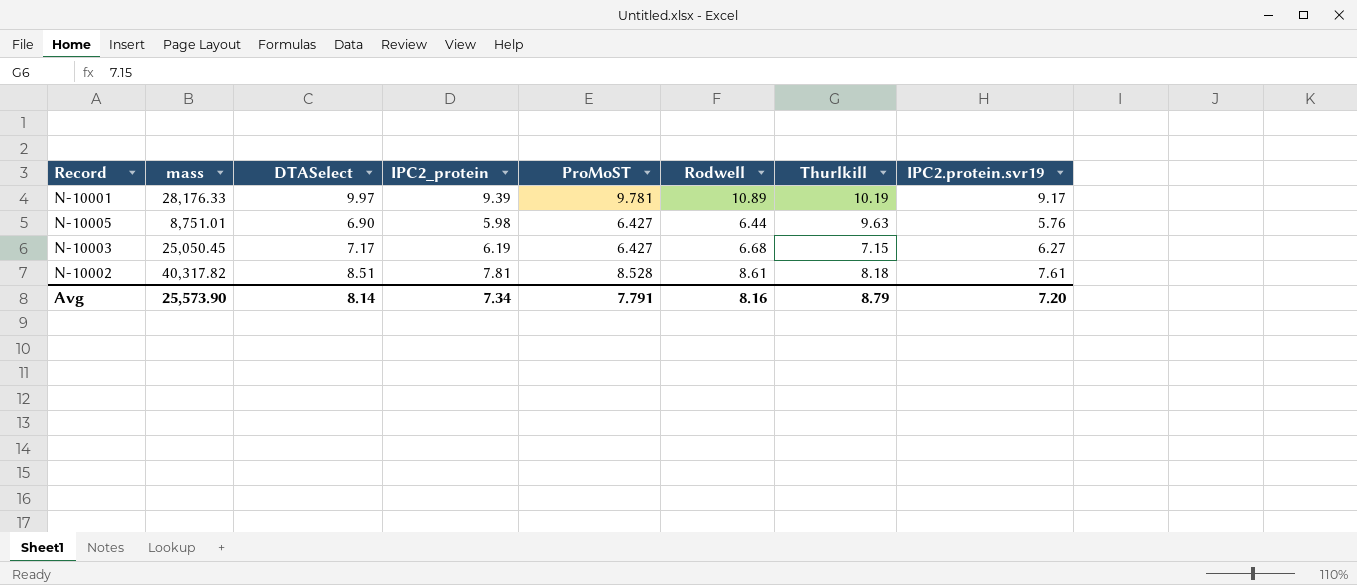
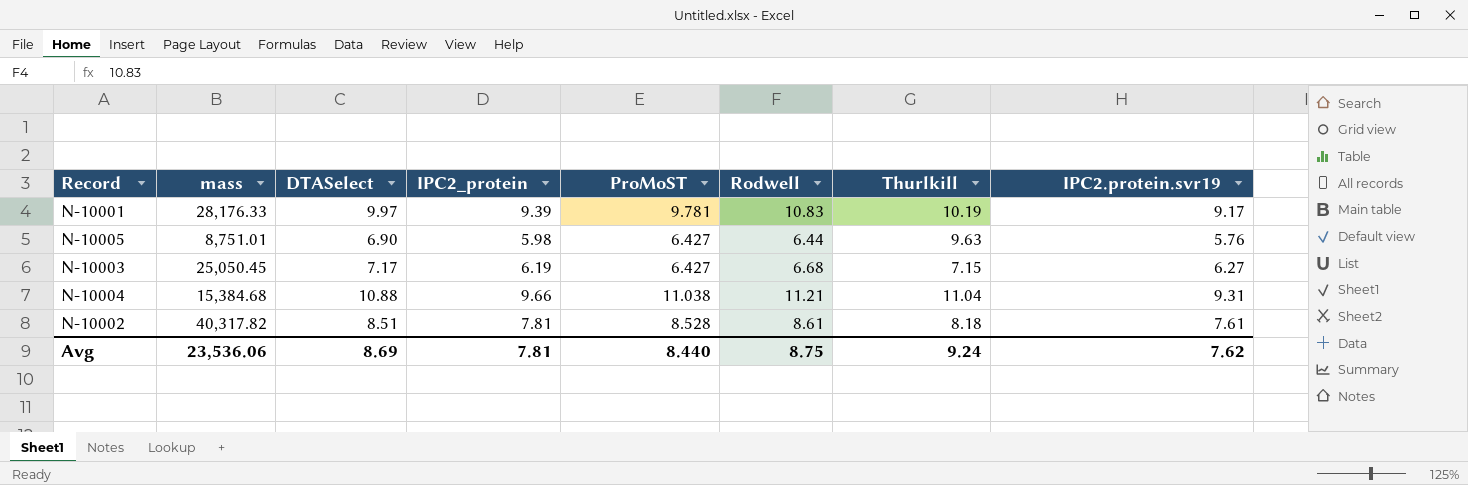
N-10001 | Rodwell: 10.89 -> 10.83
row N-10004: none -> 15,384.68 | 10.88 | 9.66 | 11.038 | 11.21 | 11.04 | 9.31
Avg | mass: 25,573.90 -> 23,536.06
Avg | DTASelect: 8.14 -> 8.69
Avg | IPC2_protein: 7.34 -> 7.81
Avg | ProMoST: 7.791 -> 8.440
Avg | Rodwell: 8.16 -> 8.75
Avg | Thurlkill: 8.79 -> 9.24
Avg | IPC2.protein.svr19: 7.20 -> 7.62

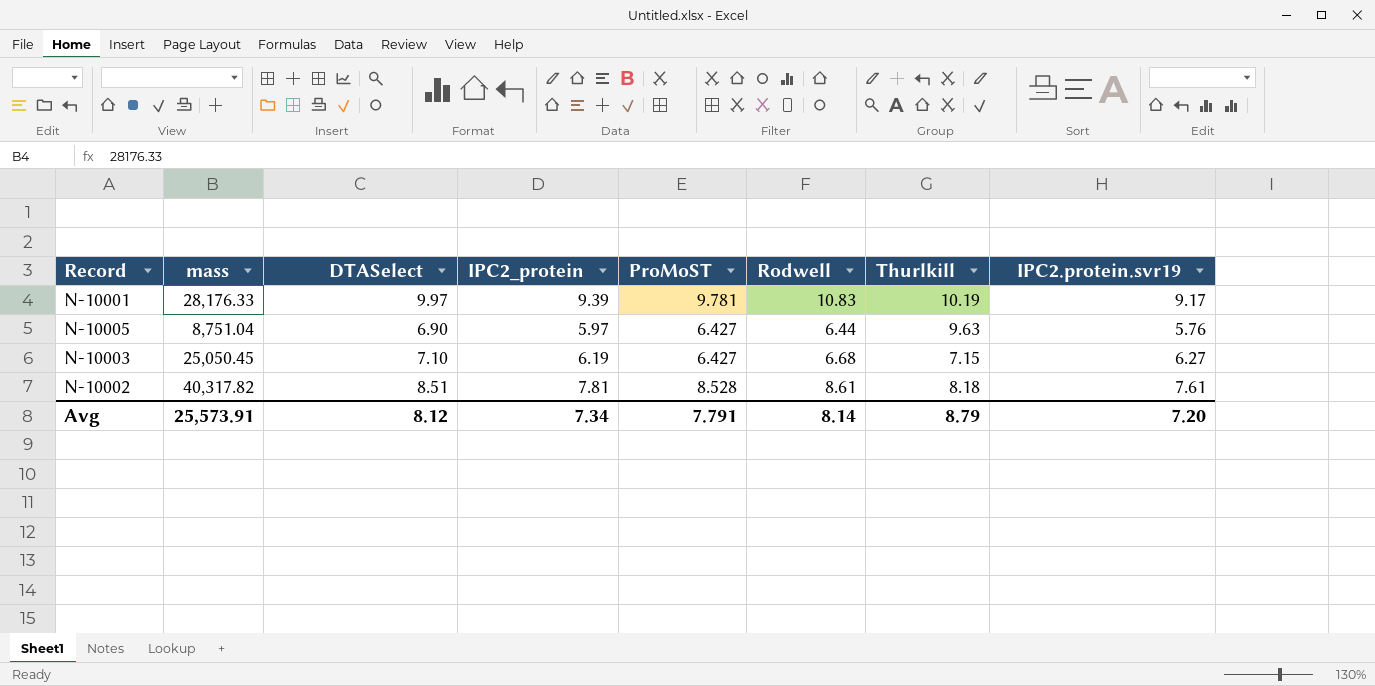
row N-10004: 15,384.68 | 10.88 | 9.66 | 11.038 | 11.21 | 11.04 | 9.31 -> none
N-10005 | mass: 8,751.01 -> 8,751.04
N-10005 | IPC2_protein: 5.98 -> 5.97
N-10003 | DTASelect: 7.17 -> 7.10
Avg | mass: 23,536.06 -> 25,573.91
Avg | DTASelect: 8.69 -> 8.12
Avg | IPC2_protein: 7.81 -> 7.34
Avg | ProMoST: 8.440 -> 7.791
Avg | Rodwell: 8.75 -> 8.14
Avg | Thurlkill: 9.24 -> 8.79
Avg | IPC2.protein.svr19: 7.62 -> 7.20

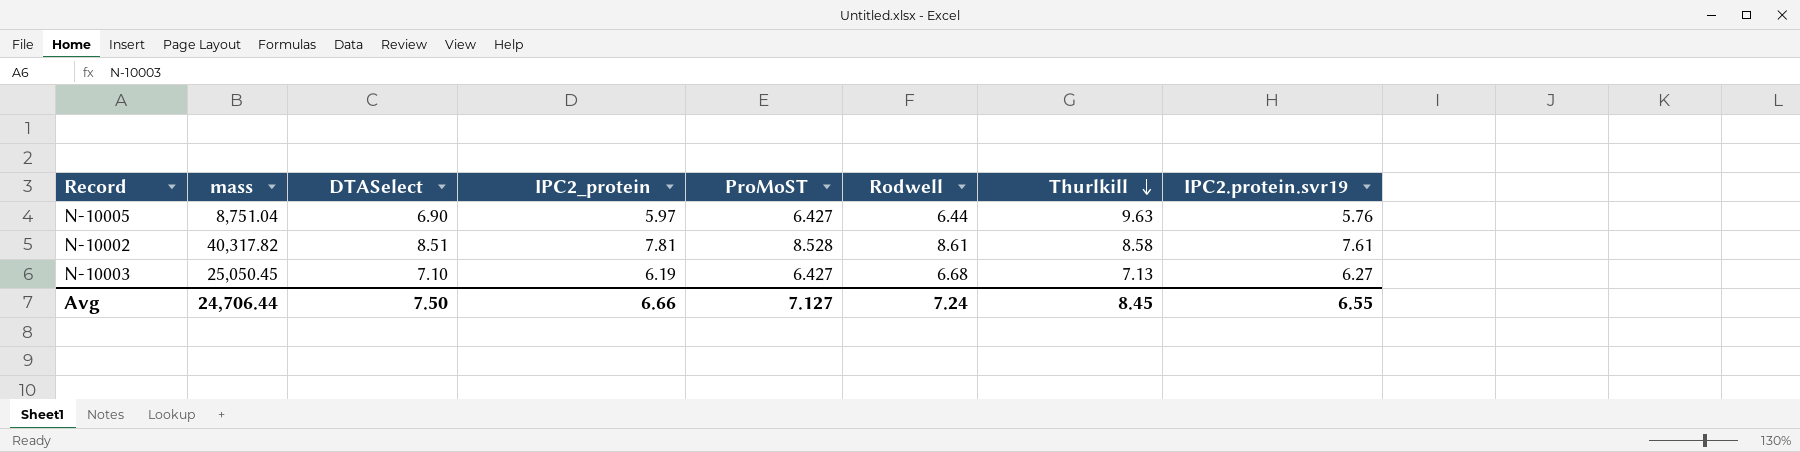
row order: none -> Thurlkill descending
row N-10001: 28,176.33 | 9.97 | 9.39 | 9.781 | 10.83 | 10.19 | 9.17 -> none
N-10002 | Thurlkill: 8.18 -> 8.58
N-10003 | Thurlkill: 7.15 -> 7.13
Avg | mass: 25,573.91 -> 24,706.44
Avg | DTASelect: 8.12 -> 7.50
Avg | IPC2_protein: 7.34 -> 6.66
Avg | ProMoST: 7.791 -> 7.127
Avg | Rodwell: 8.14 -> 7.24
Avg | Thurlkill: 8.79 -> 8.45
Avg | IPC2.protein.svr19: 7.20 -> 6.55

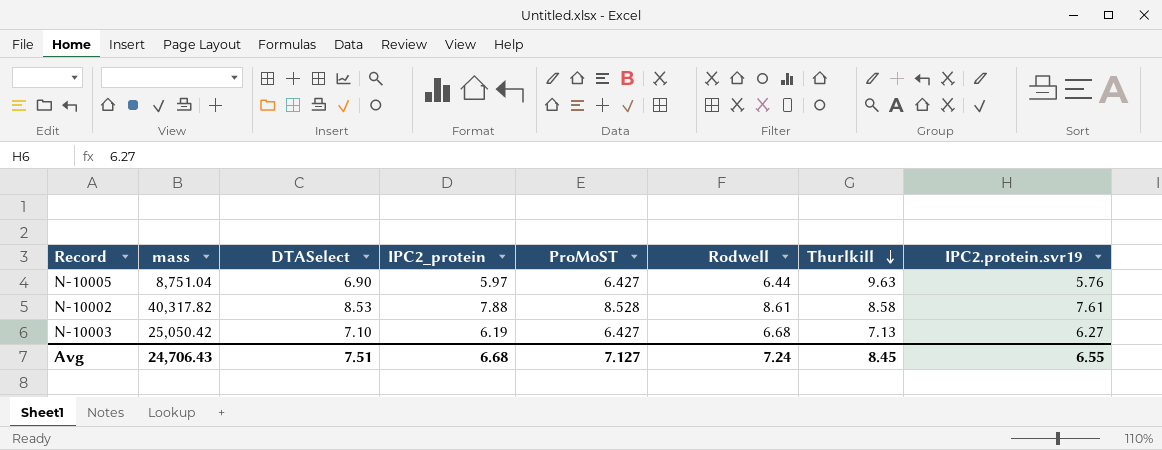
N-10002 | DTASelect: 8.51 -> 8.53
N-10002 | IPC2_protein: 7.81 -> 7.88
N-10003 | mass: 25,050.45 -> 25,050.42
Avg | mass: 24,706.44 -> 24,706.43
Avg | DTASelect: 7.50 -> 7.51
Avg | IPC2_protein: 6.66 -> 6.68

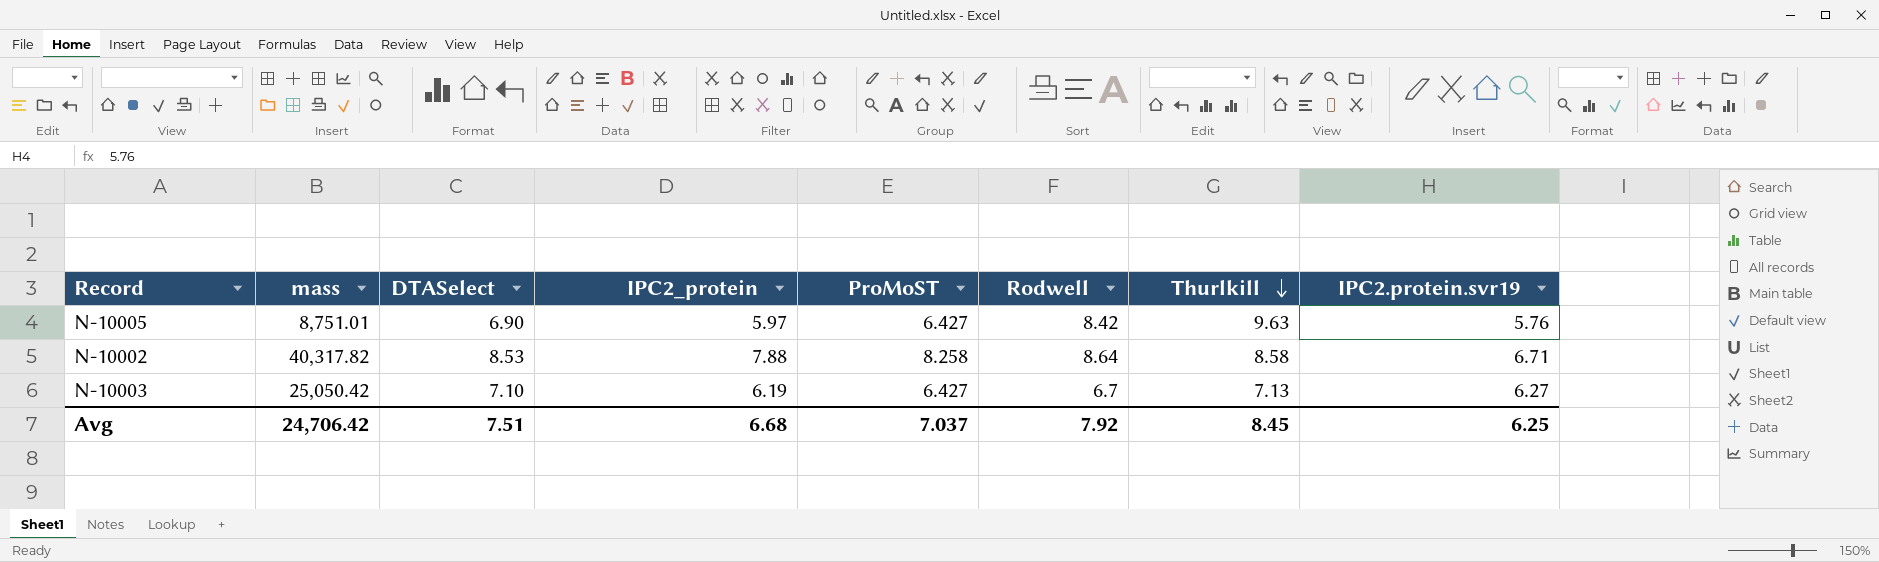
N-10005 | mass: 8,751.04 -> 8,751.01
N-10005 | Rodwell: 6.44 -> 8.42
N-10002 | ProMoST: 8.528 -> 8.258
N-10002 | Rodwell: 8.61 -> 8.64
N-10002 | IPC2.protein.svr19: 7.61 -> 6.71
N-10003 | Rodwell: 6.68 -> 6.7
Avg | mass: 24,706.43 -> 24,706.42
Avg | ProMoST: 7.127 -> 7.037
Avg | Rodwell: 7.24 -> 7.92
Avg | IPC2.protein.svr19: 6.55 -> 6.25

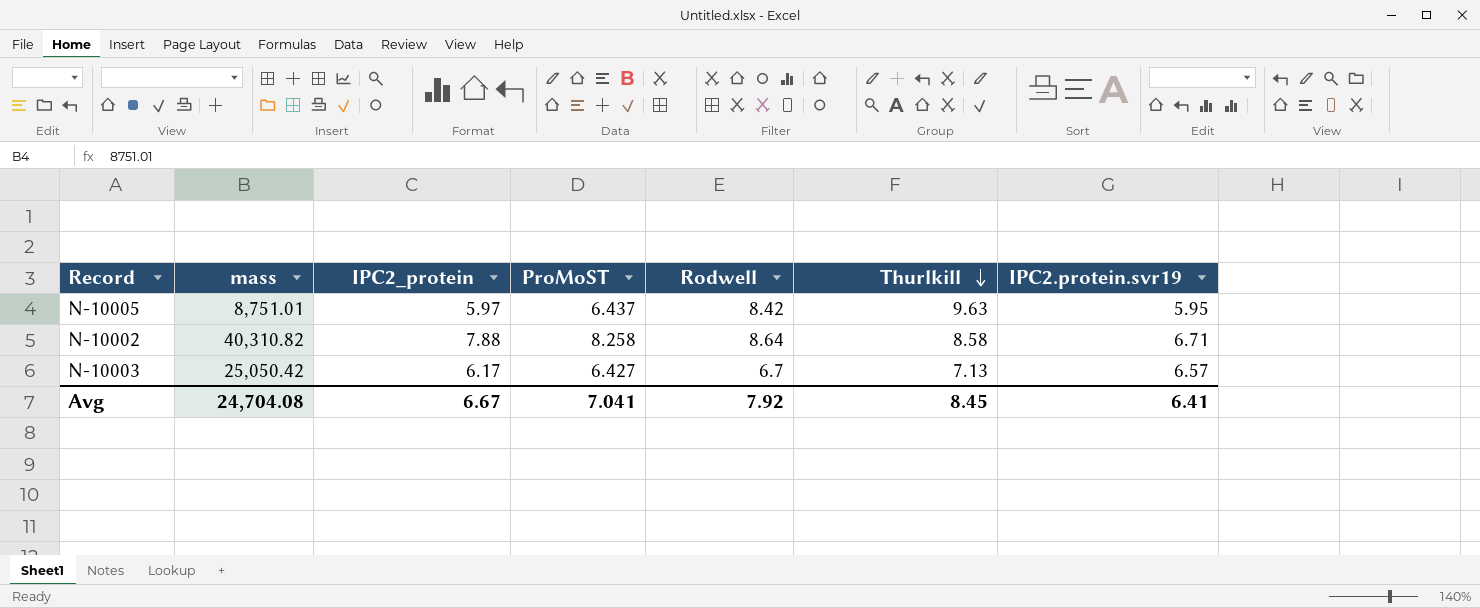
column DTASelect | position: 3 -> none
N-10005 | ProMoST: 6.427 -> 6.437
N-10005 | IPC2.protein.svr19: 5.76 -> 5.95
N-10002 | mass: 40,317.82 -> 40,310.82
N-10003 | IPC2_protein: 6.19 -> 6.17
N-10003 | IPC2.protein.svr19: 6.27 -> 6.57
Avg | mass: 24,706.42 -> 24,704.08
Avg | IPC2_protein: 6.68 -> 6.67
Avg | ProMoST: 7.037 -> 7.041
Avg | IPC2.protein.svr19: 6.25 -> 6.41

